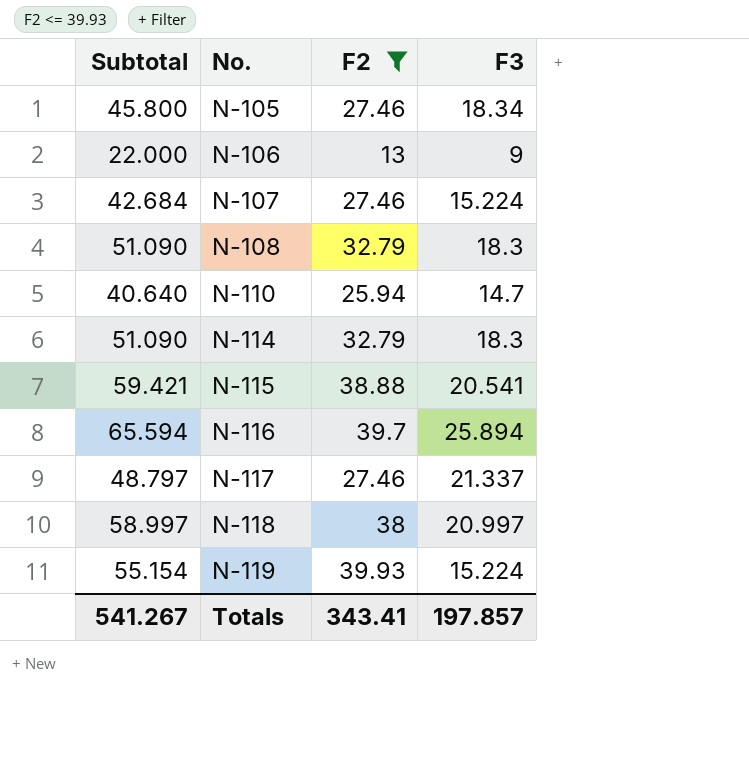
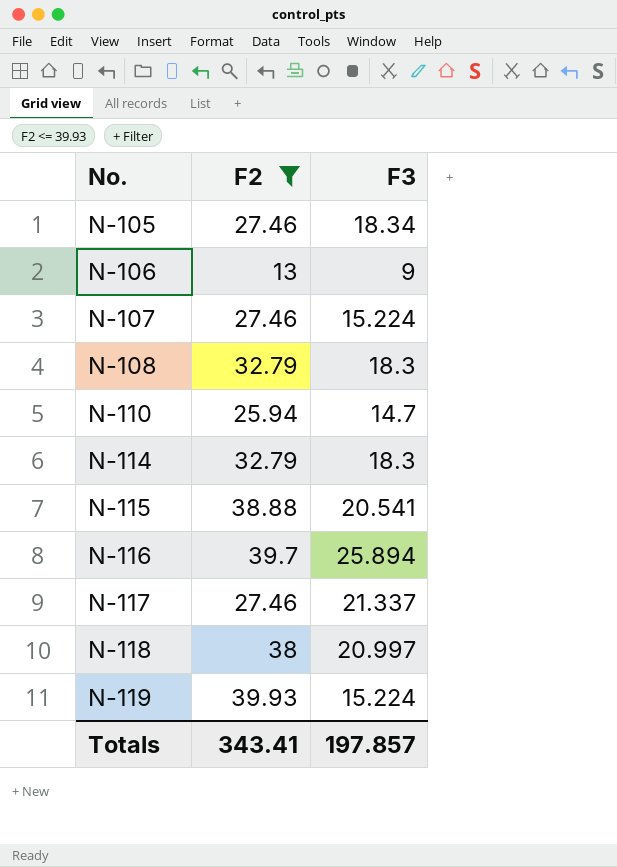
column Subtotal | formula: [F2] + [F3] -> none

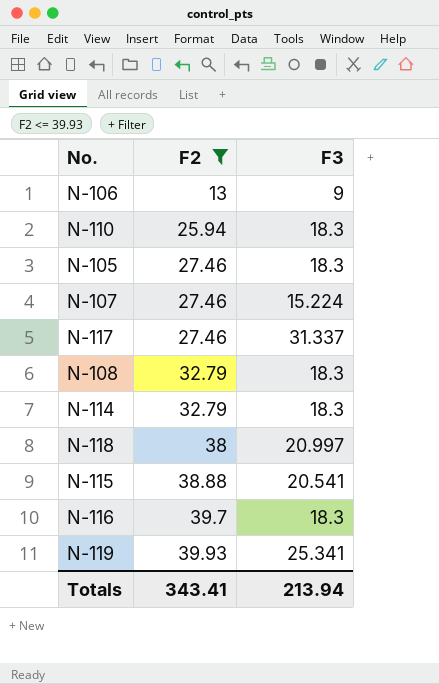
row order: No. ascending -> F2 ascending
N-110 | F3: 14.7 -> 18.3
N-105 | F3: 18.34 -> 18.3
N-117 | F3: 21.337 -> 31.337
N-116 | F3: 25.894 -> 18.3
N-119 | F3: 15.224 -> 25.341
Totals | F3: 197.857 -> 213.94

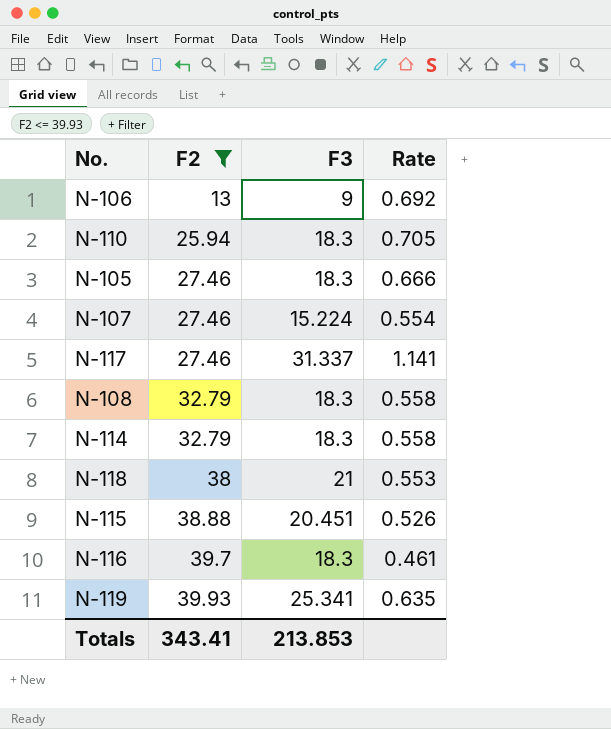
column Rate | formula: none -> [F3] / [F2]
N-118 | F3: 20.997 -> 21
N-115 | F3: 20.541 -> 20.451
Totals | F3: 213.94 -> 213.853

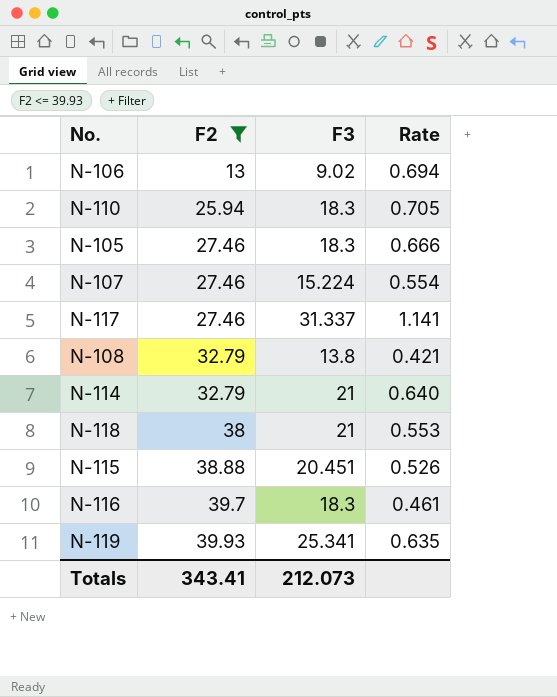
N-106 | F3: 9 -> 9.02
N-106 | Rate: 0.692 -> 0.694
N-108 | F3: 18.3 -> 13.8
N-108 | Rate: 0.558 -> 0.421
N-114 | F3: 18.3 -> 21
N-114 | Rate: 0.558 -> 0.640
Totals | F3: 213.853 -> 212.073

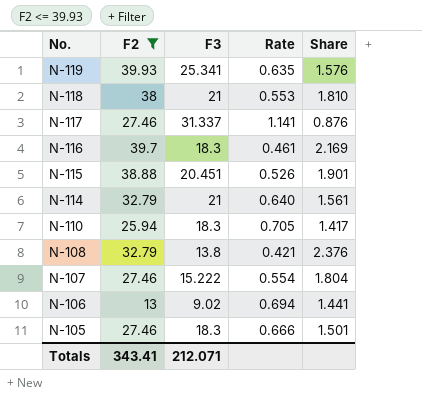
row order: F2 ascending -> No. descending
column Share | formula: none -> [F2] / [F3]
N-107 | F3: 15.224 -> 15.222
Totals | F3: 212.073 -> 212.071

